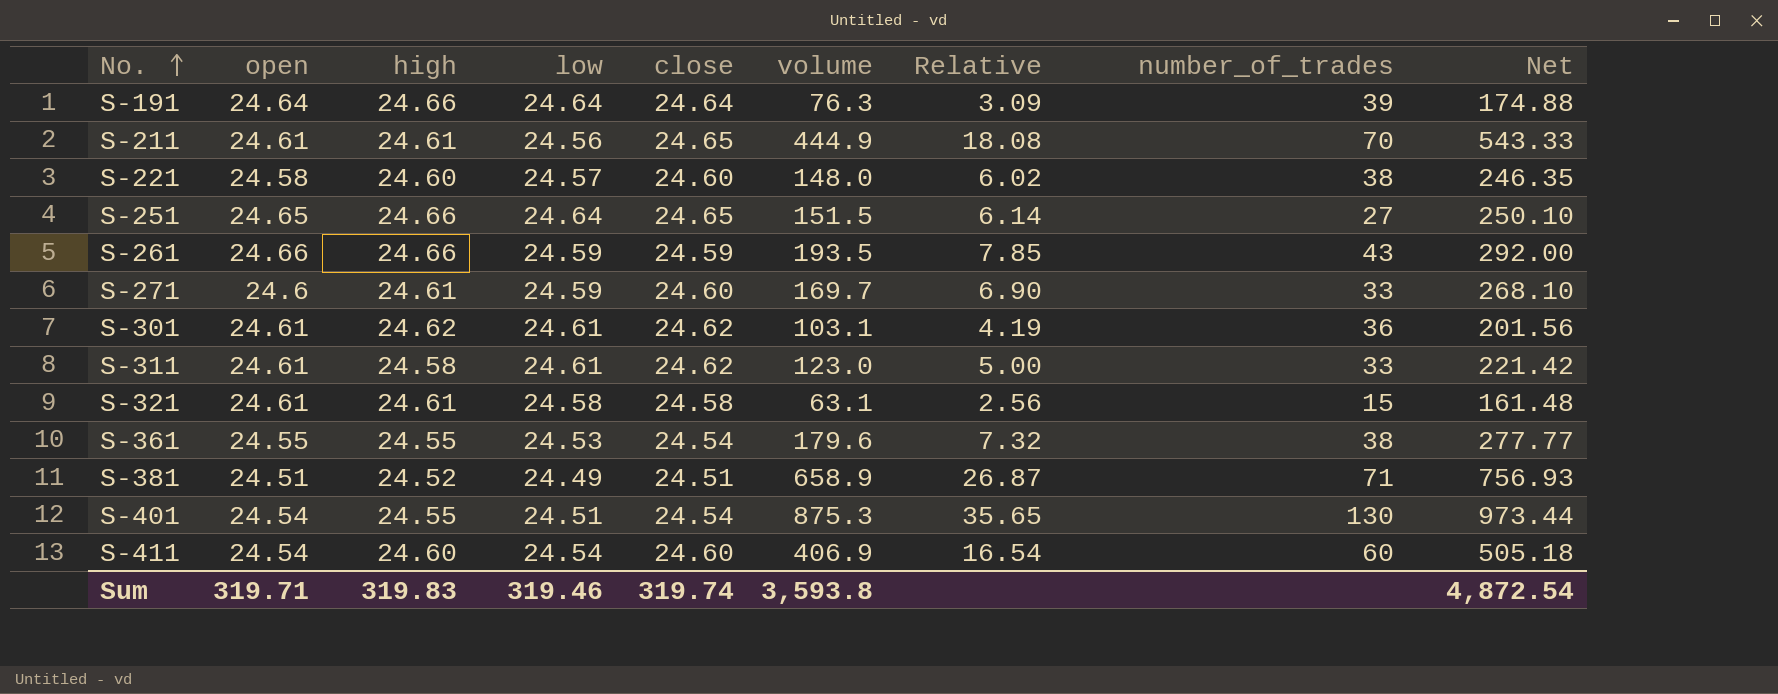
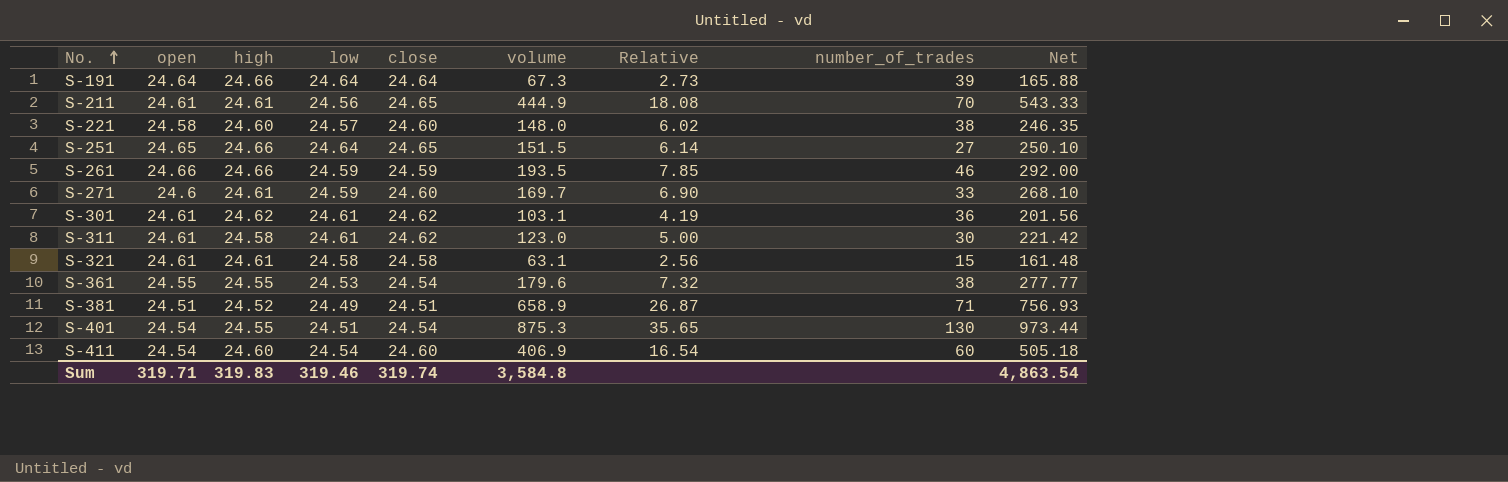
S-191 | volume: 76.3 -> 67.3
S-191 | Relative: 3.09 -> 2.73
S-191 | Net: 174.88 -> 165.88
S-261 | number_of_trades: 43 -> 46
S-311 | number_of_trades: 33 -> 30
Sum | volume: 3,593.8 -> 3,584.8
Sum | Net: 4,872.54 -> 4,863.54

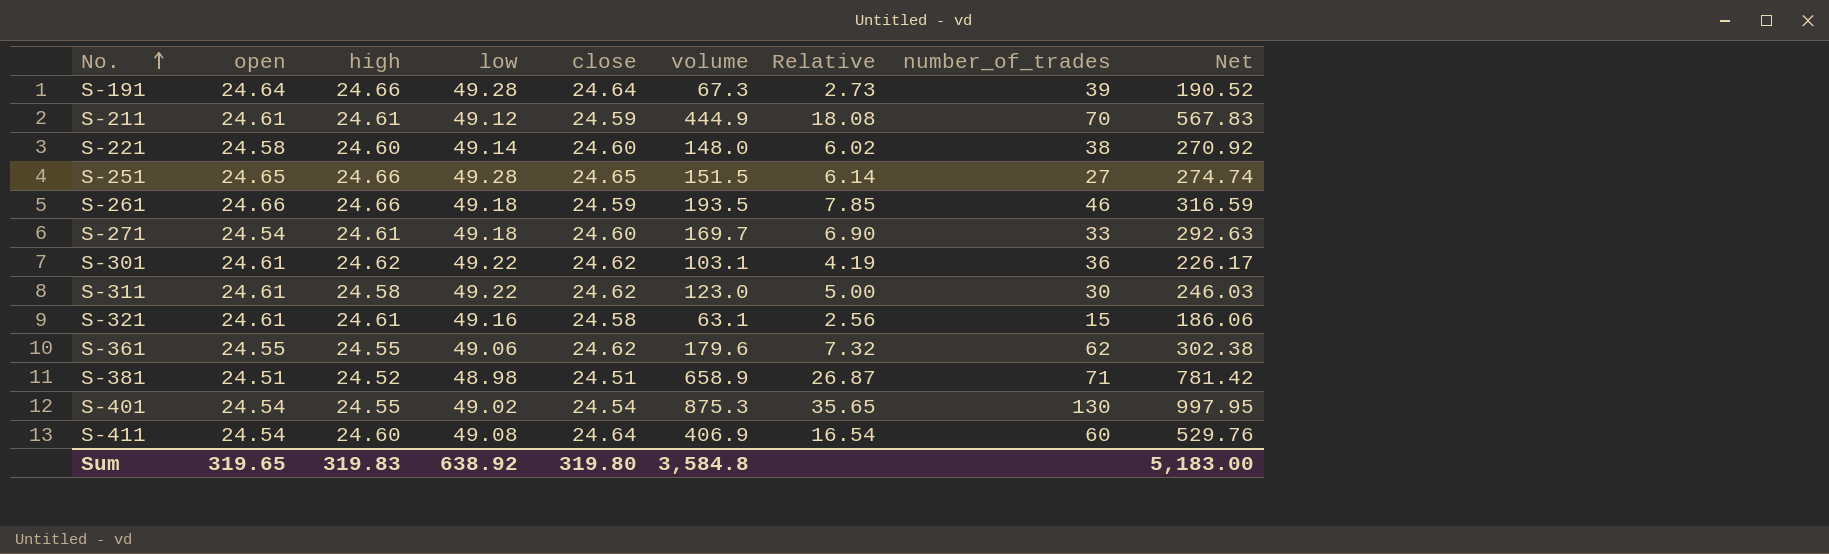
S-191 | low: 24.64 -> 49.28
S-191 | Net: 165.88 -> 190.52
S-211 | low: 24.56 -> 49.12
S-211 | close: 24.65 -> 24.59
S-211 | Net: 543.33 -> 567.83
S-221 | low: 24.57 -> 49.14
S-221 | Net: 246.35 -> 270.92
S-251 | low: 24.64 -> 49.28
S-251 | Net: 250.10 -> 274.74
S-261 | low: 24.59 -> 49.18
S-261 | Net: 292.00 -> 316.59
S-271 | open: 24.6 -> 24.54
S-271 | low: 24.59 -> 49.18
S-271 | Net: 268.10 -> 292.63
S-301 | low: 24.61 -> 49.22
S-301 | Net: 201.56 -> 226.17
S-311 | low: 24.61 -> 49.22
S-311 | Net: 221.42 -> 246.03
S-321 | low: 24.58 -> 49.16
S-321 | Net: 161.48 -> 186.06
S-361 | low: 24.53 -> 49.06
S-361 | close: 24.54 -> 24.62
S-361 | number_of_trades: 38 -> 62
S-361 | Net: 277.77 -> 302.38
S-381 | low: 24.49 -> 48.98
S-381 | Net: 756.93 -> 781.42
S-401 | low: 24.51 -> 49.02
S-401 | Net: 973.44 -> 997.95
S-411 | low: 24.54 -> 49.08
S-411 | close: 24.60 -> 24.64
S-411 | Net: 505.18 -> 529.76
Sum | open: 319.71 -> 319.65
Sum | low: 319.46 -> 638.92
Sum | close: 319.74 -> 319.80
Sum | Net: 4,863.54 -> 5,183.00

